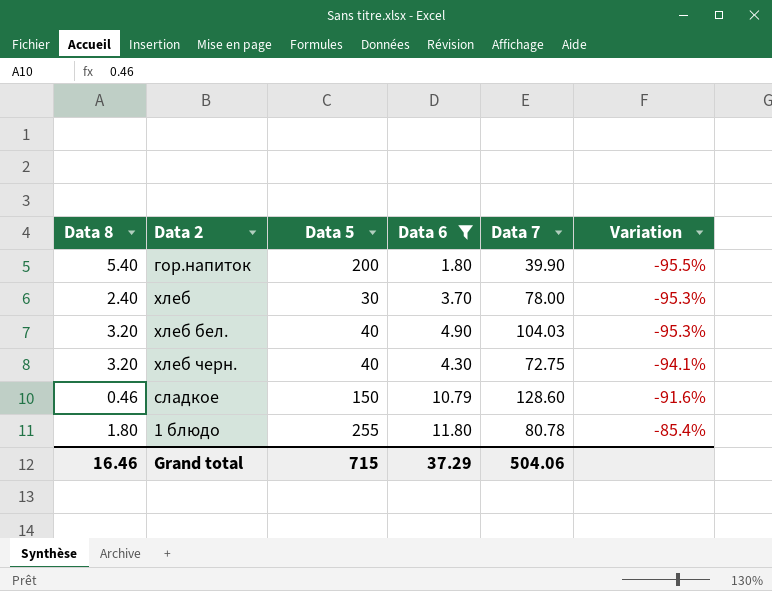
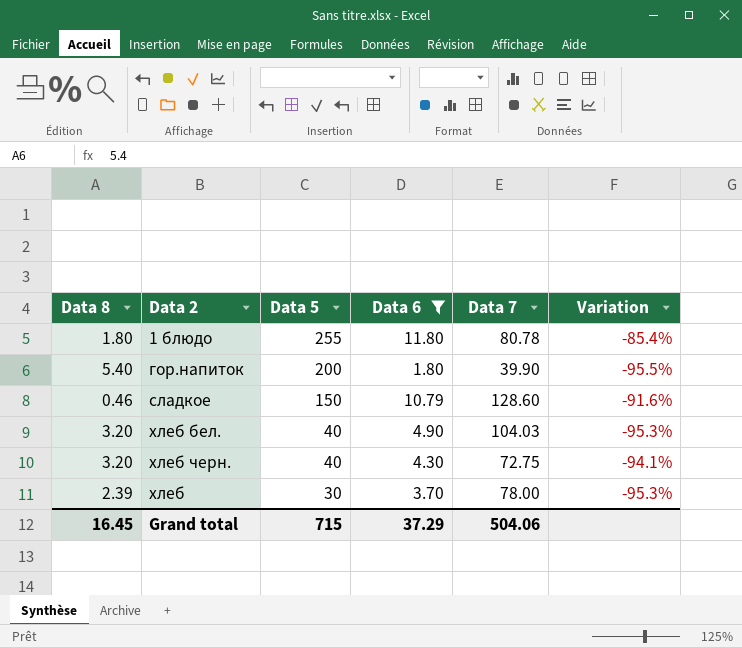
row order: Variation ascending -> Data 5 descending
хлеб | Data 8: 2.40 -> 2.39
Grand total | Data 8: 16.46 -> 16.45

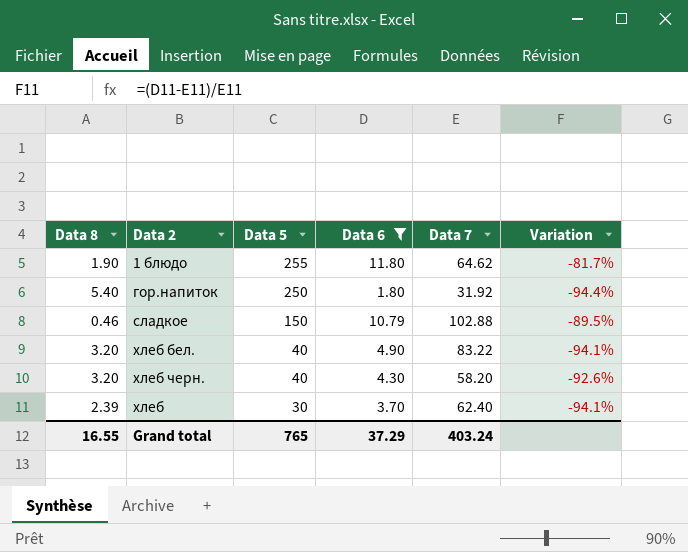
1 блюдо | Data 8: 1.80 -> 1.90
1 блюдо | Data 7: 80.78 -> 64.62
1 блюдо | Variation: -85.4% -> -81.7%
гор.напиток | Data 5: 200 -> 250
гор.напиток | Data 7: 39.90 -> 31.92
гор.напиток | Variation: -95.5% -> -94.4%
сладкое | Data 7: 128.60 -> 102.88
сладкое | Variation: -91.6% -> -89.5%
хлеб бел. | Data 7: 104.03 -> 83.22
хлеб бел. | Variation: -95.3% -> -94.1%
хлеб черн. | Data 7: 72.75 -> 58.20
хлеб черн. | Variation: -94.1% -> -92.6%
хлеб | Data 7: 78.00 -> 62.40
хлеб | Variation: -95.3% -> -94.1%
Grand total | Data 8: 16.45 -> 16.55
Grand total | Data 5: 715 -> 765
Grand total | Data 7: 504.06 -> 403.24

